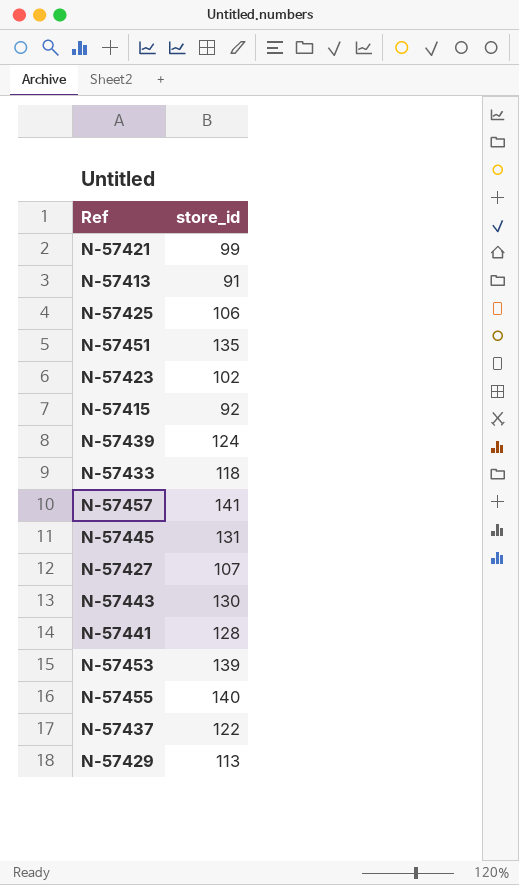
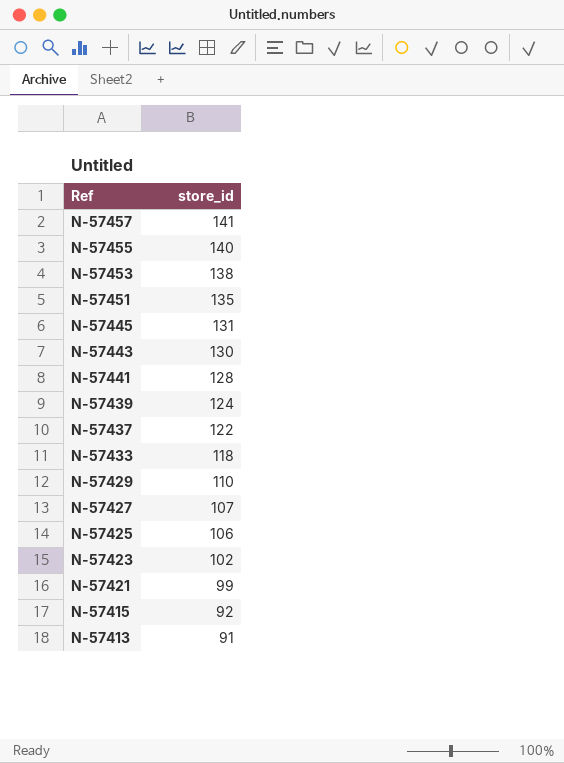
row order: none -> Ref descending
N-57453 | store_id: 139 -> 138
N-57429 | store_id: 113 -> 110

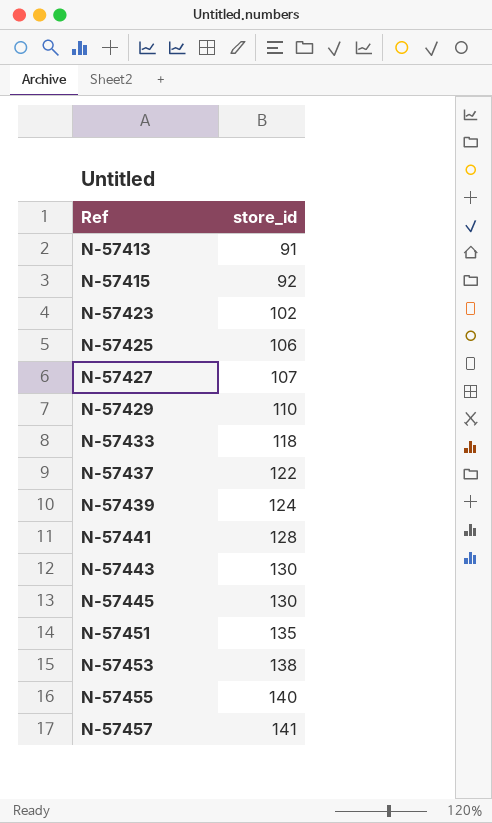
row order: Ref descending -> Ref ascending
row N-57421: 99 -> none
N-57445 | store_id: 131 -> 130

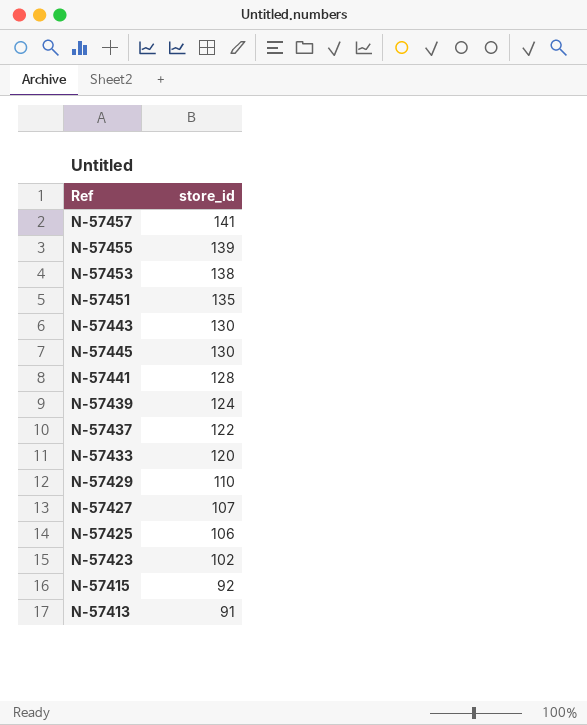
row order: Ref ascending -> store_id descending
N-57455 | store_id: 140 -> 139
N-57433 | store_id: 118 -> 120

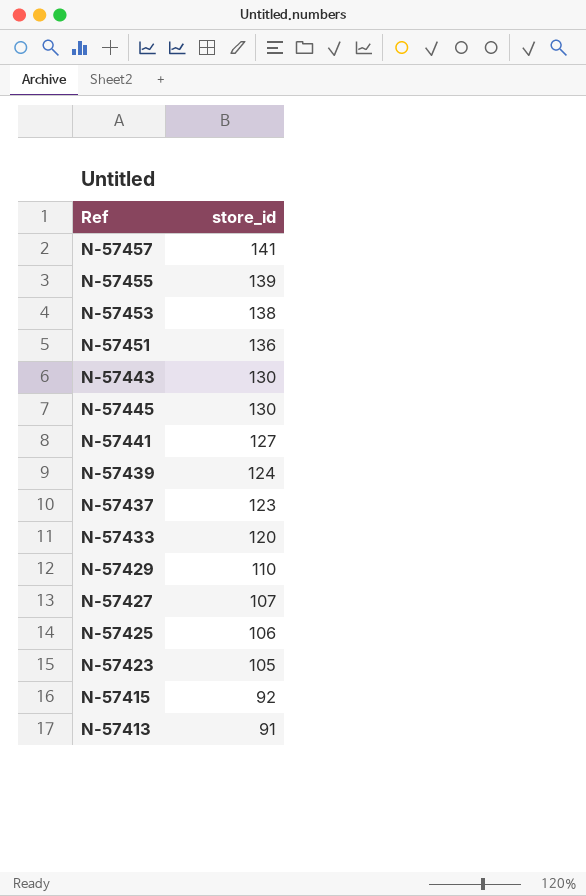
N-57451 | store_id: 135 -> 136
N-57441 | store_id: 128 -> 127
N-57437 | store_id: 122 -> 123
N-57423 | store_id: 102 -> 105

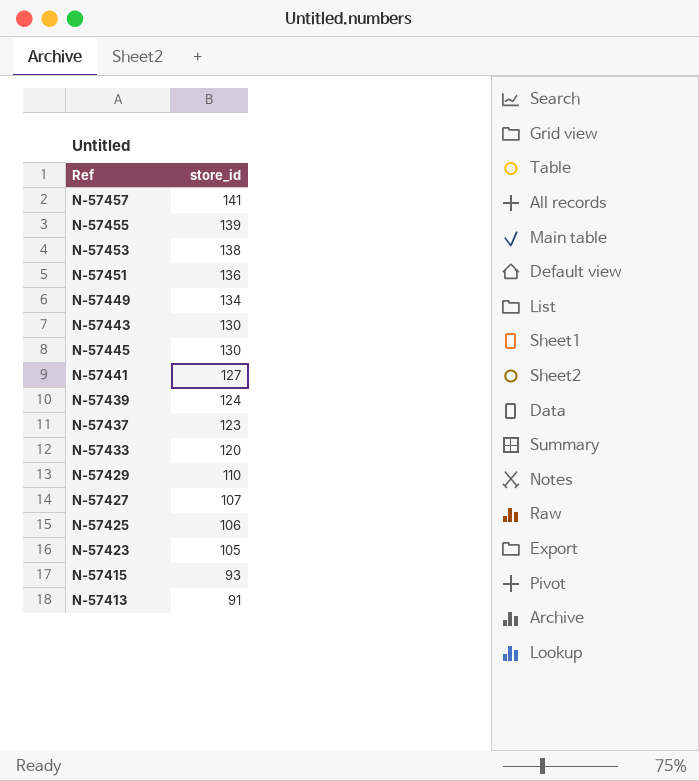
row N-57449: none -> 134
N-57415 | store_id: 92 -> 93

